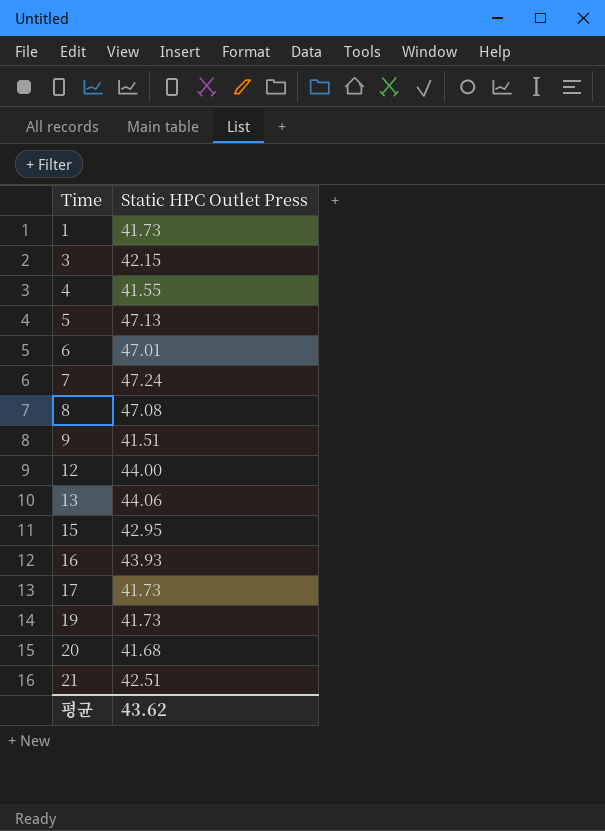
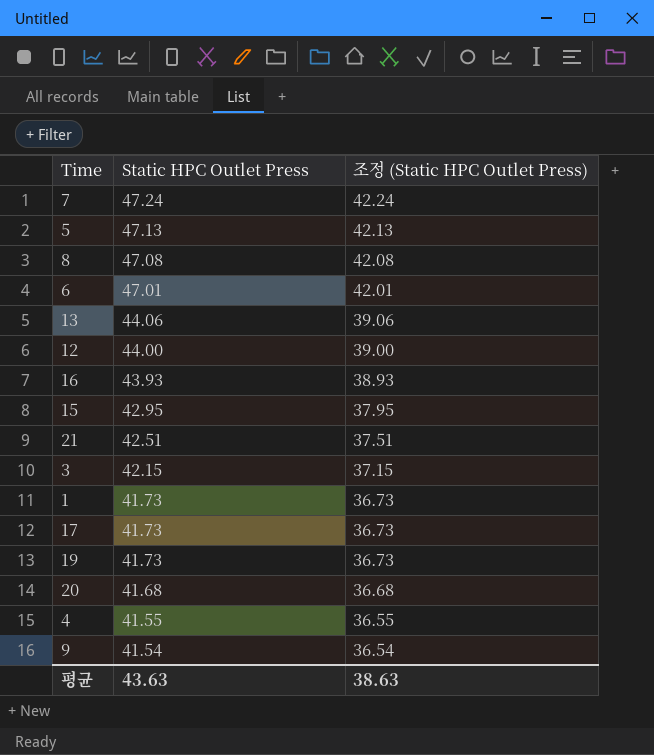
row order: Time ascending -> Static HPC Outlet Press descending
column 조정 (Static HPC Outlet Press) | formula: none -> [Static HPC Outlet Press] - 5
9 | Static HPC Outlet Press: 41.51 -> 41.54
평균 | Static HPC Outlet Press: 43.62 -> 43.63

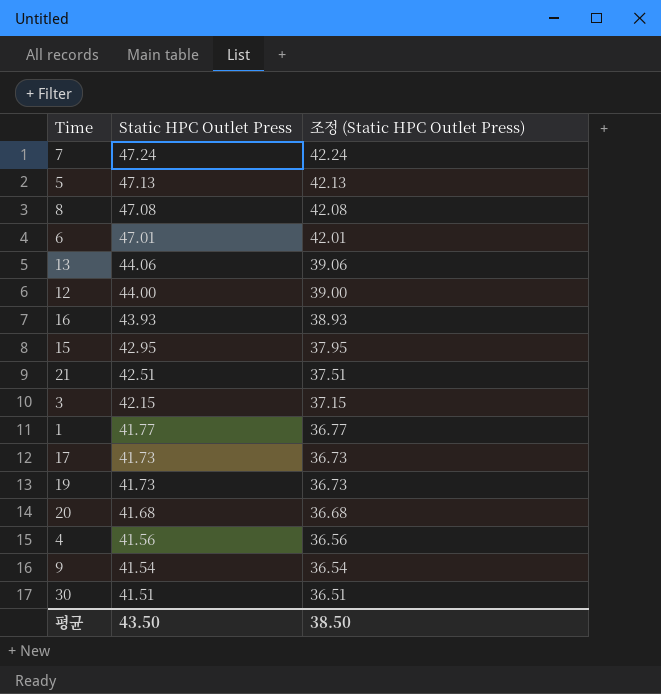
1 | Static HPC Outlet Press: 41.73 -> 41.77
1 | 조정 (Static HPC Outlet Press): 36.73 -> 36.77
4 | Static HPC Outlet Press: 41.55 -> 41.56
4 | 조정 (Static HPC Outlet Press): 36.55 -> 36.56
row 30: none -> 41.51 | 36.51
평균 | Static HPC Outlet Press: 43.63 -> 43.50
평균 | 조정 (Static HPC Outlet Press): 38.63 -> 38.50

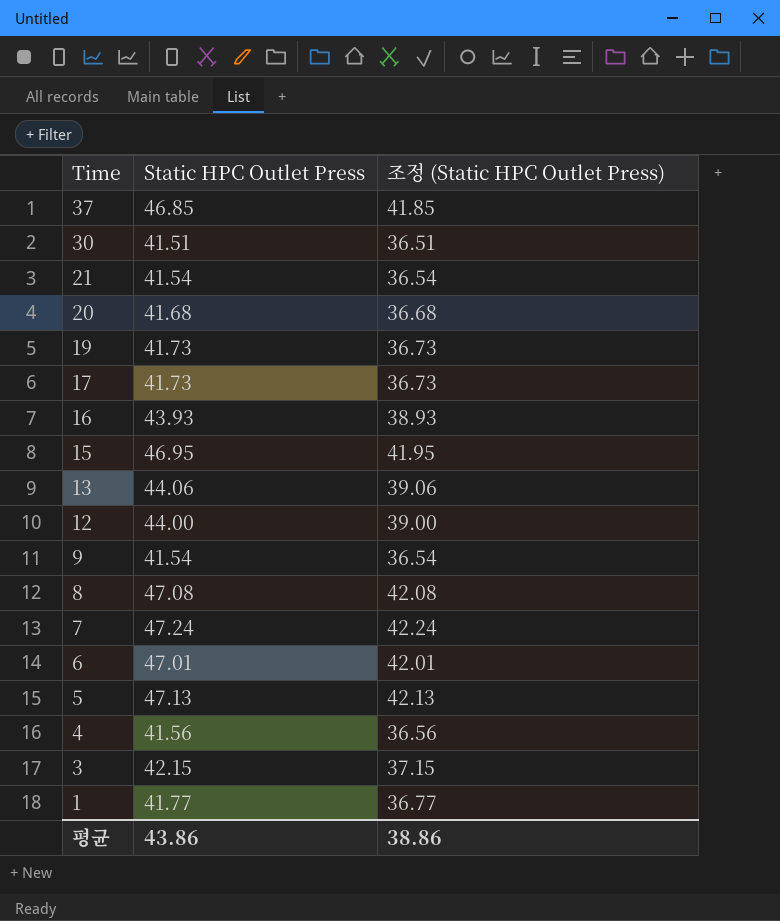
row order: Static HPC Outlet Press descending -> Time descending
row 37: none -> 46.85 | 41.85
21 | Static HPC Outlet Press: 42.51 -> 41.54
21 | 조정 (Static HPC Outlet Press): 37.51 -> 36.54
15 | Static HPC Outlet Press: 42.95 -> 46.95
15 | 조정 (Static HPC Outlet Press): 37.95 -> 41.95
평균 | Static HPC Outlet Press: 43.50 -> 43.86
평균 | 조정 (Static HPC Outlet Press): 38.50 -> 38.86

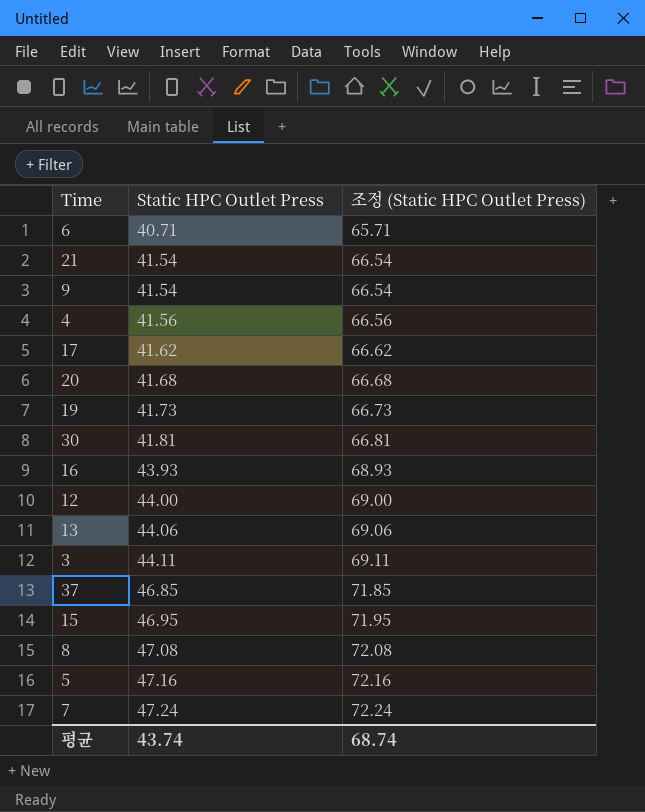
row order: Time descending -> Static HPC Outlet Press ascending
column 조정 (Static HPC Outlet Press) | formula: [Static HPC Outlet Press] - 5 -> [Static HPC Outlet Press] + 25
row 1: 41.77 | 36.77 -> none
6 | Static HPC Outlet Press: 47.01 -> 40.71
17 | Static HPC Outlet Press: 41.73 -> 41.62
30 | Static HPC Outlet Press: 41.51 -> 41.81
3 | Static HPC Outlet Press: 42.15 -> 44.11
5 | Static HPC Outlet Press: 47.13 -> 47.16
평균 | Static HPC Outlet Press: 43.86 -> 43.74
평균 | 조정 (Static HPC Outlet Press): 38.86 -> 68.74

